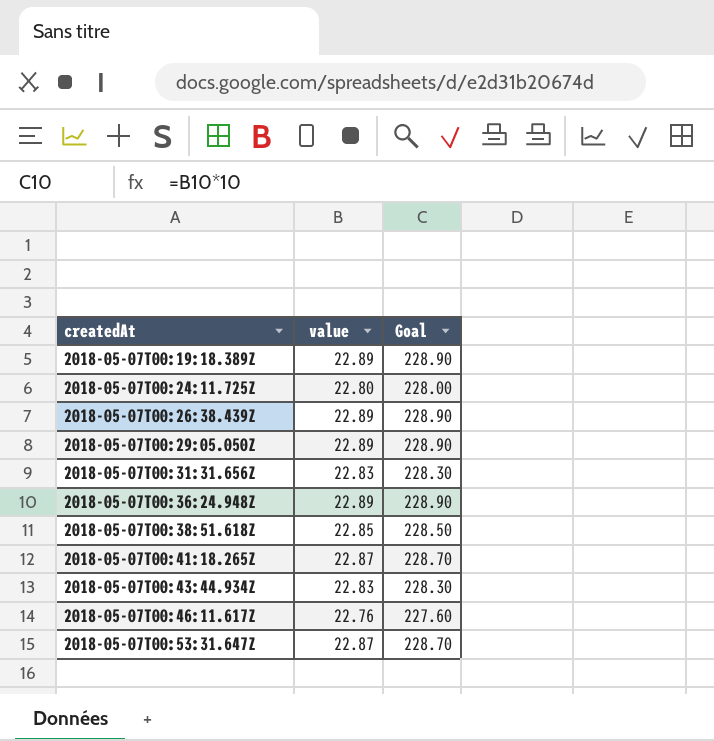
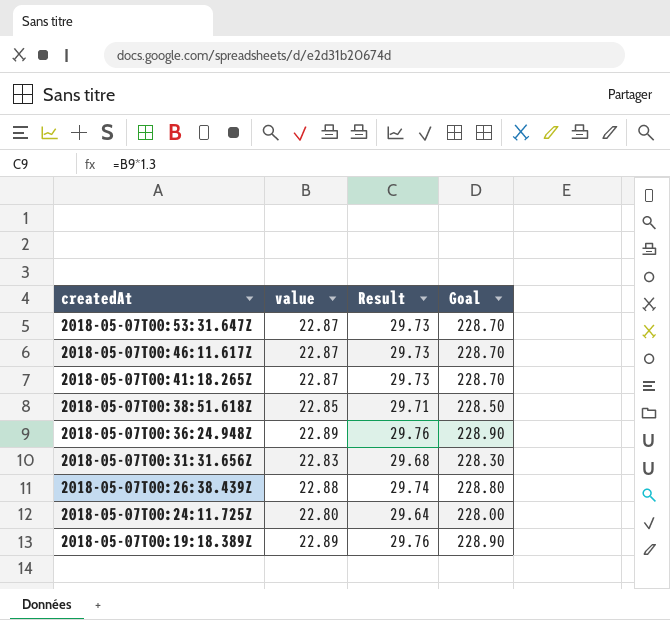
row order: createdAt ascending -> createdAt descending
column Result | formula: none -> [value] * 1.3
row 2018-05-07T00:29:05.050Z: 22.89 | 228.90 -> none
row 2018-05-07T00:43:44.934Z: 22.83 | 228.30 -> none
2018-05-07T00:46:11.617Z | value: 22.76 -> 22.87
2018-05-07T00:46:11.617Z | Goal: 227.60 -> 228.70
2018-05-07T00:26:38.439Z | value: 22.89 -> 22.88
2018-05-07T00:26:38.439Z | Goal: 228.90 -> 228.80

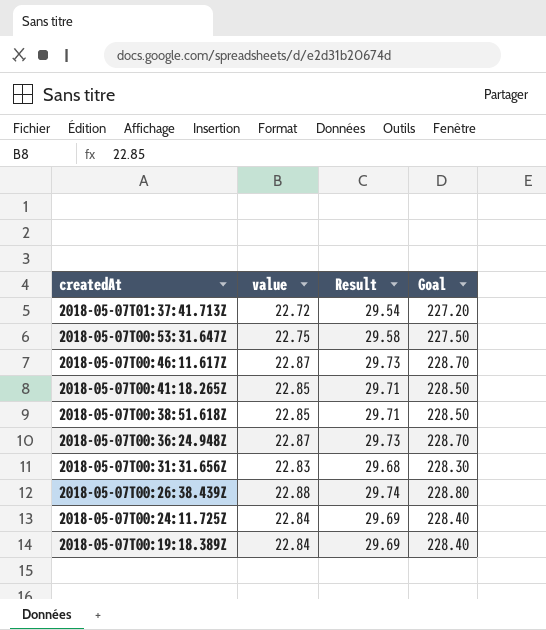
row 2018-05-07T01:37:41.713Z: none -> 22.72 | 29.54 | 227.20
2018-05-07T00:53:31.647Z | value: 22.87 -> 22.75
2018-05-07T00:53:31.647Z | Result: 29.73 -> 29.58
2018-05-07T00:53:31.647Z | Goal: 228.70 -> 227.50
2018-05-07T00:41:18.265Z | value: 22.87 -> 22.85
2018-05-07T00:41:18.265Z | Result: 29.73 -> 29.71
2018-05-07T00:41:18.265Z | Goal: 228.70 -> 228.50
2018-05-07T00:36:24.948Z | value: 22.89 -> 22.87
2018-05-07T00:36:24.948Z | Result: 29.76 -> 29.73
2018-05-07T00:36:24.948Z | Goal: 228.90 -> 228.70
2018-05-07T00:24:11.725Z | value: 22.80 -> 22.84
2018-05-07T00:24:11.725Z | Result: 29.64 -> 29.69
2018-05-07T00:24:11.725Z | Goal: 228.00 -> 228.40
2018-05-07T00:19:18.389Z | value: 22.89 -> 22.84
2018-05-07T00:19:18.389Z | Result: 29.76 -> 29.69
2018-05-07T00:19:18.389Z | Goal: 228.90 -> 228.40

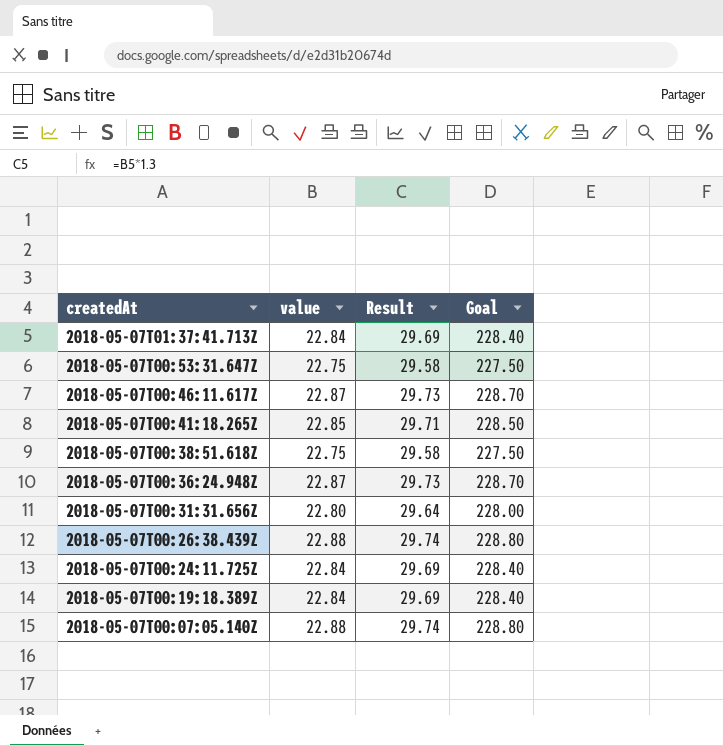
2018-05-07T01:37:41.713Z | value: 22.72 -> 22.84
2018-05-07T01:37:41.713Z | Result: 29.54 -> 29.69
2018-05-07T01:37:41.713Z | Goal: 227.20 -> 228.40
2018-05-07T00:38:51.618Z | value: 22.85 -> 22.75
2018-05-07T00:38:51.618Z | Result: 29.71 -> 29.58
2018-05-07T00:38:51.618Z | Goal: 228.50 -> 227.50
2018-05-07T00:31:31.656Z | value: 22.83 -> 22.80
2018-05-07T00:31:31.656Z | Result: 29.68 -> 29.64
2018-05-07T00:31:31.656Z | Goal: 228.30 -> 228.00
row 2018-05-07T00:07:05.140Z: none -> 22.88 | 29.74 | 228.80

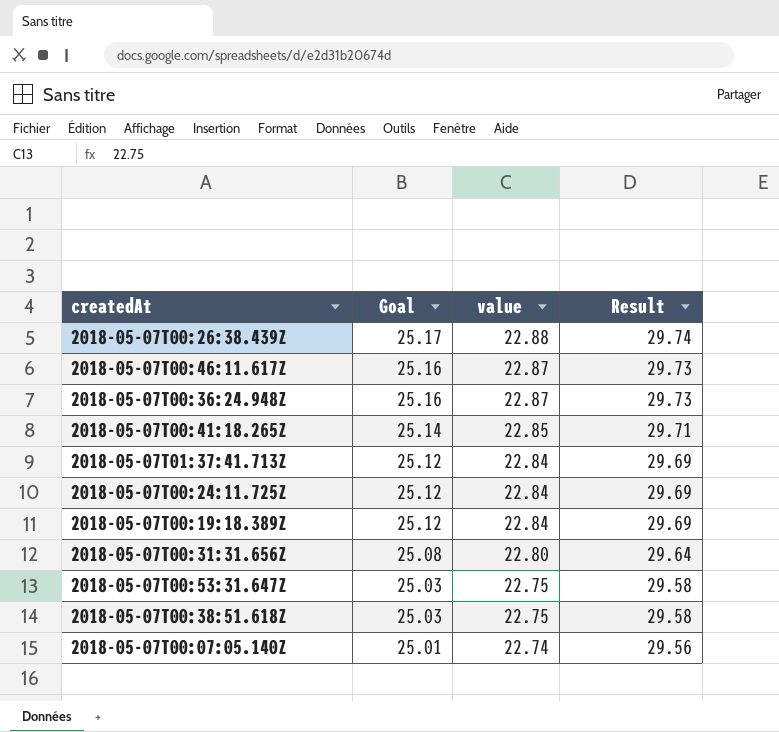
row order: createdAt descending -> Goal descending
column Goal | formula: [value] * 10 -> [value] * 1.1
column Goal | position: 4 -> 2
2018-05-07T00:07:05.140Z | value: 22.88 -> 22.74
2018-05-07T00:07:05.140Z | Result: 29.74 -> 29.56

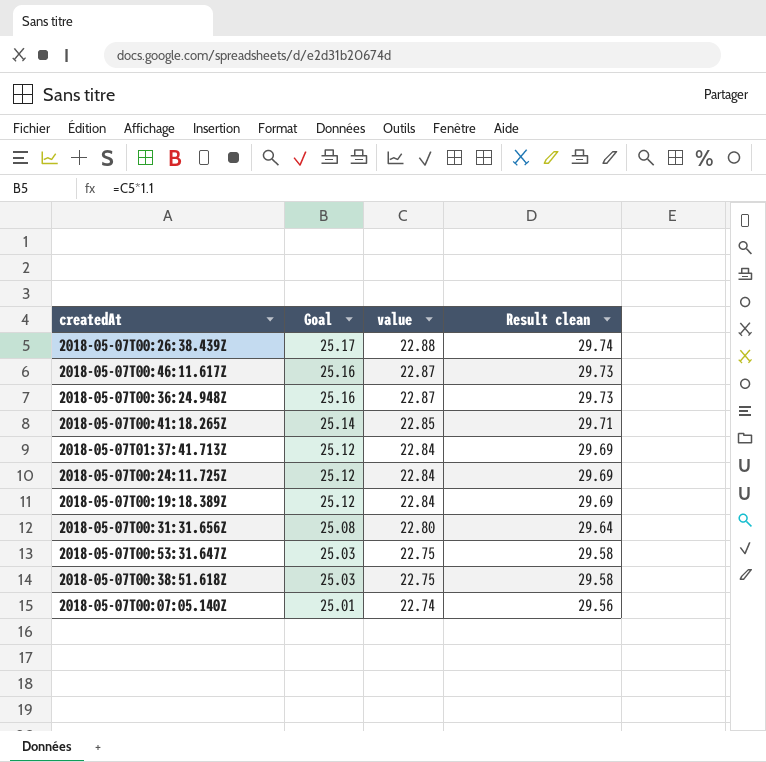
column name: Result -> Result clean

